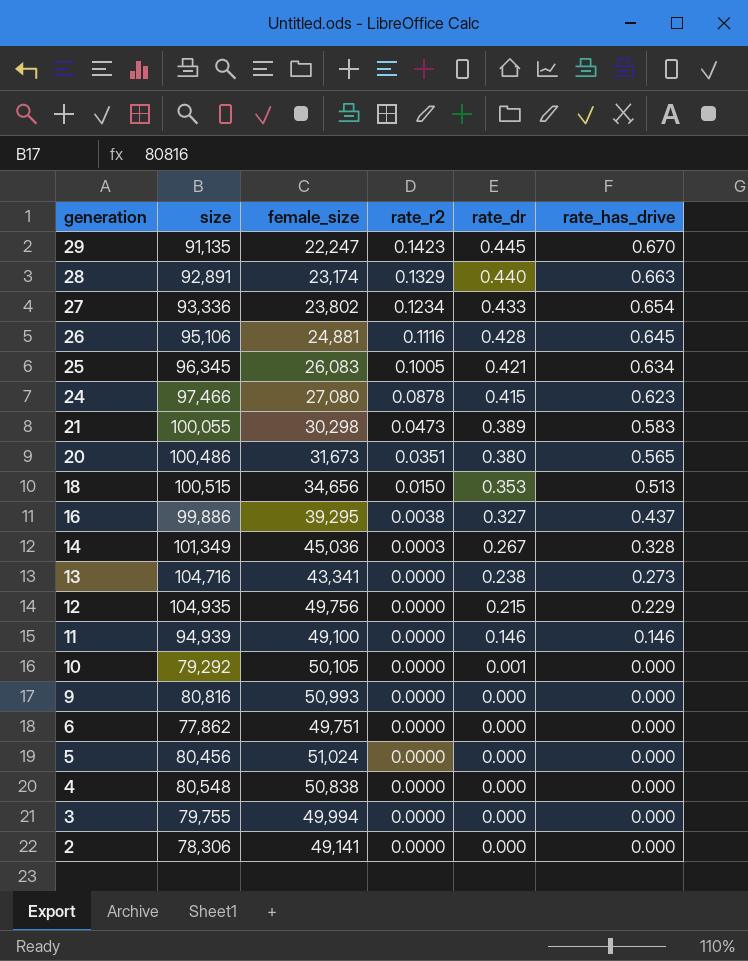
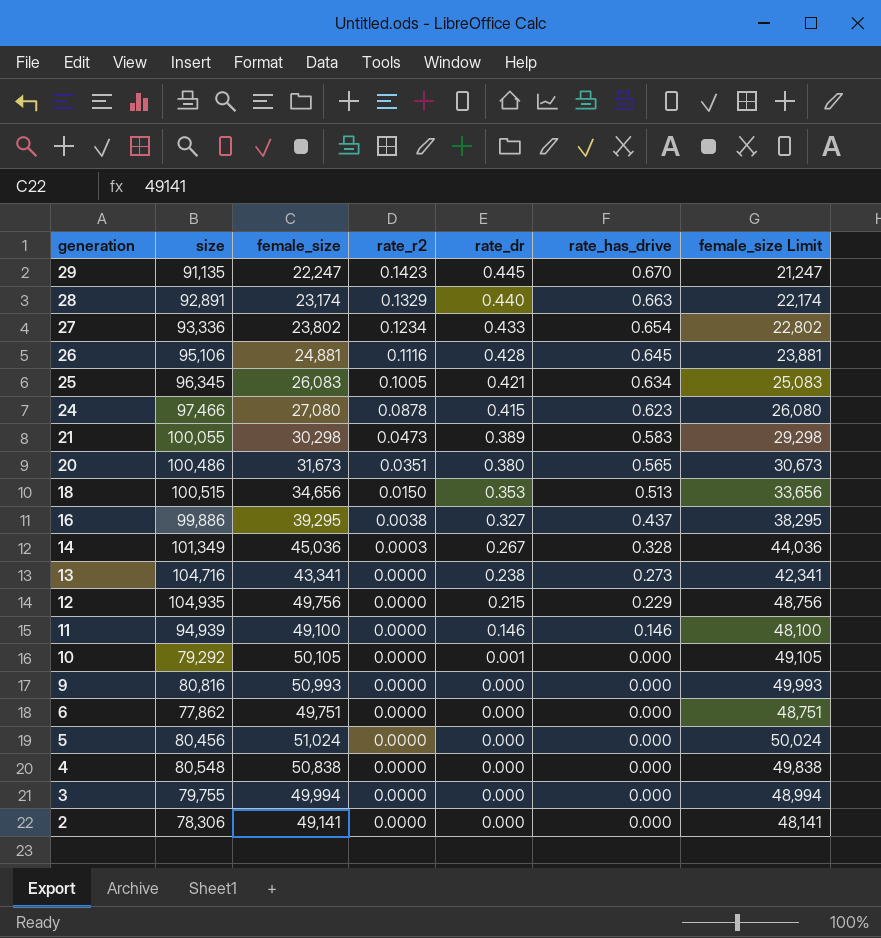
column female_size Limit | formula: none -> [female_size] - 1000

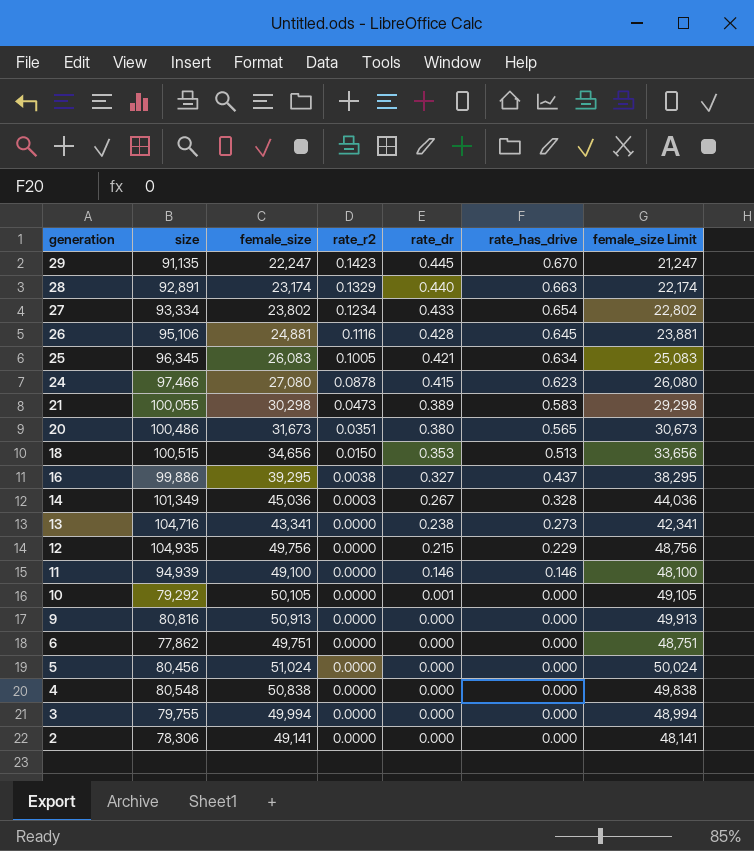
27 | size: 93,336 -> 93,334
9 | female_size: 50,993 -> 50,913
9 | female_size Limit: 49,993 -> 49,913

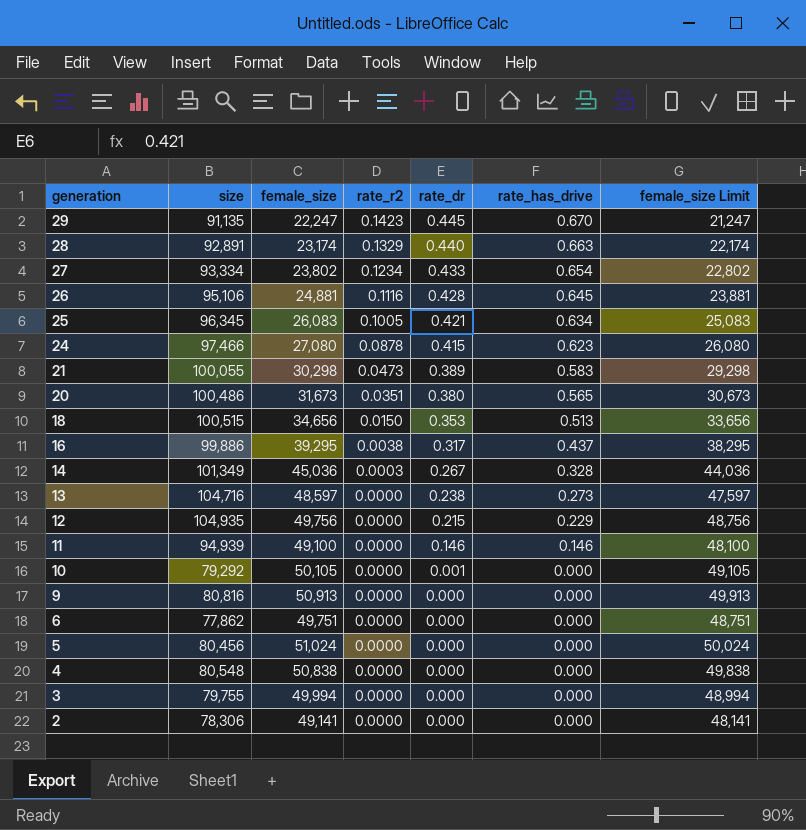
16 | rate_dr: 0.327 -> 0.317
13 | female_size: 43,341 -> 48,597
13 | female_size Limit: 42,341 -> 47,597

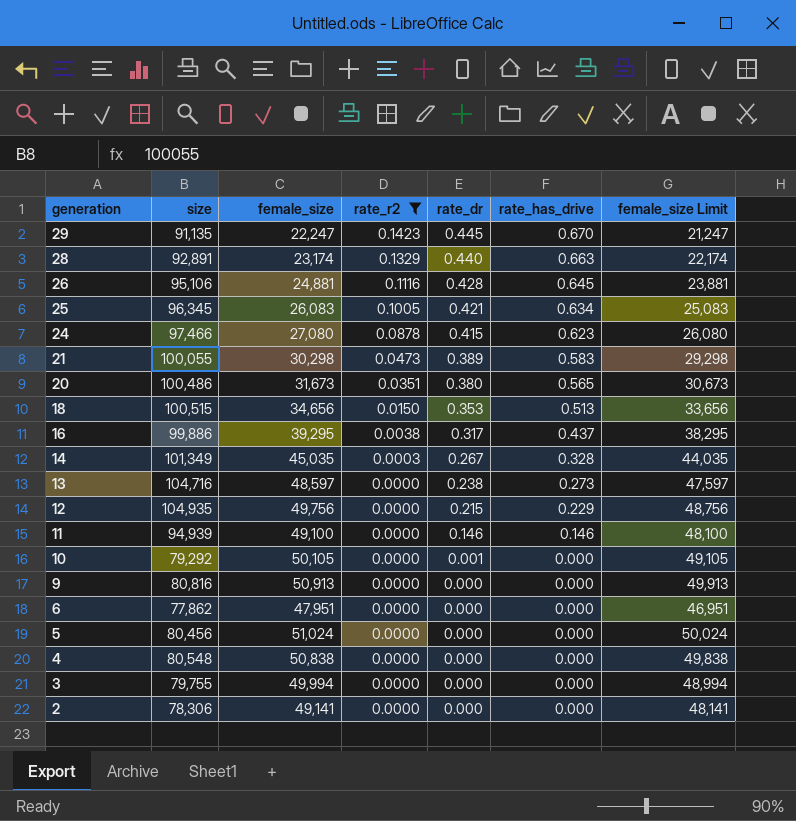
filter: none -> rate_r2 != 0.1234
14 | female_size: 45,036 -> 45,035
14 | female_size Limit: 44,036 -> 44,035
6 | female_size: 49,751 -> 47,951
6 | female_size Limit: 48,751 -> 46,951

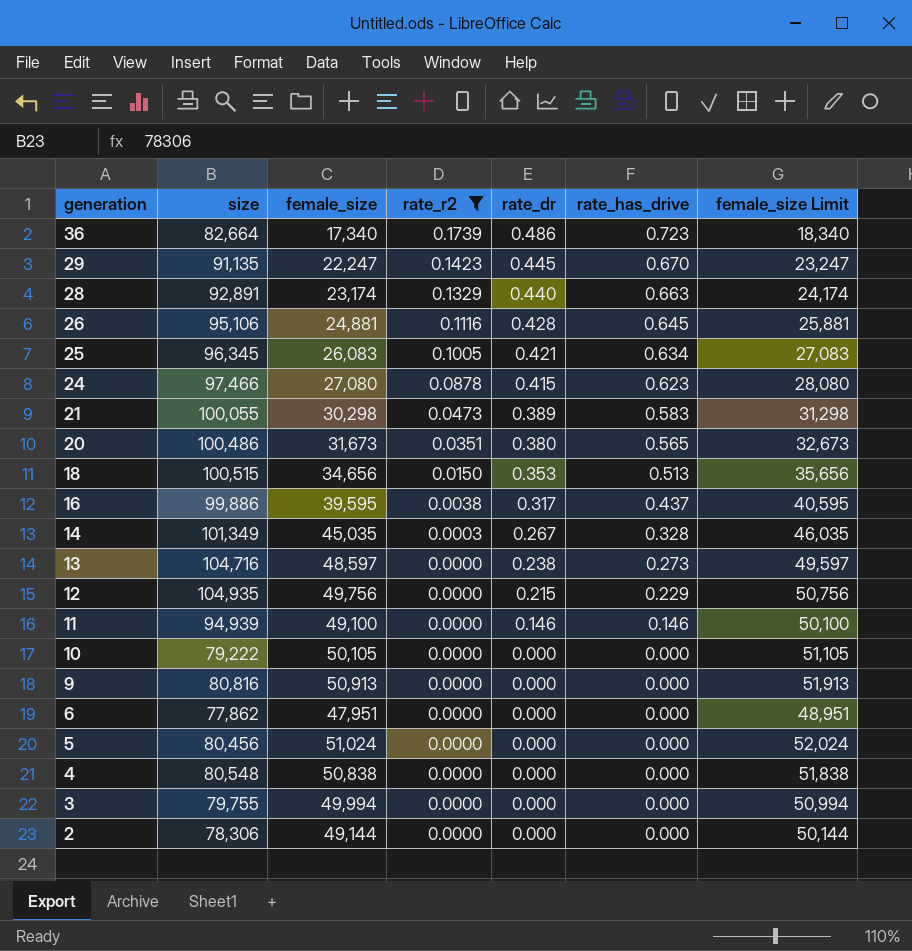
column female_size Limit | formula: [female_size] - 1000 -> [female_size] + 1000
row 36: none -> 82,664 | 17,340 | 0.1739 | 0.486 | 0.723 | 18,340
16 | female_size: 39,295 -> 39,595
10 | size: 79,292 -> 79,222
10 | rate_dr: 0.001 -> 0.000
2 | female_size: 49,141 -> 49,144

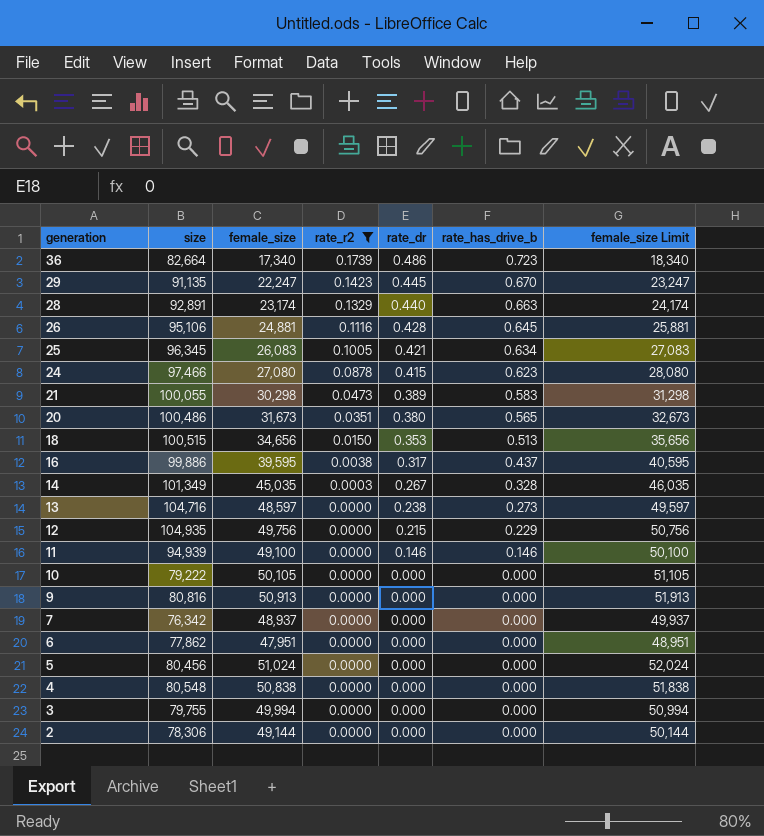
column name: rate_has_drive -> rate_has_drive_b
row 7: none -> 76,342 | 48,937 | 0.0000 | 0.000 | 0.000 | 49,937

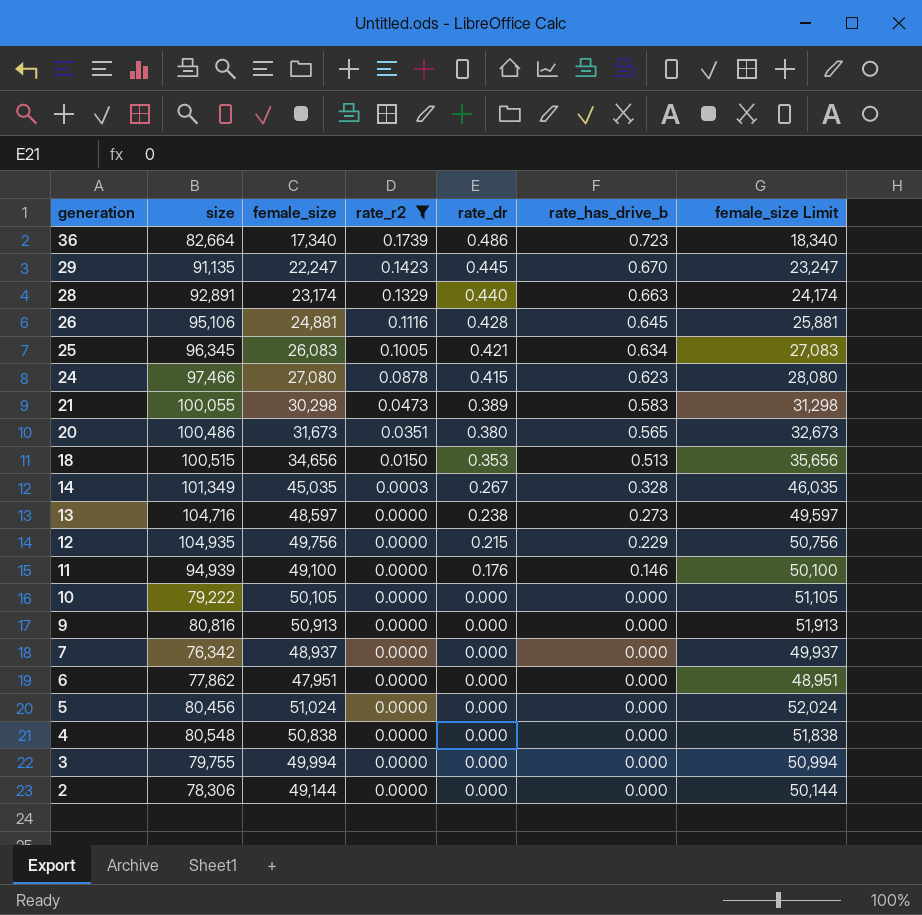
row 16: 99,886 | 39,595 | 0.0038 | 0.317 | 0.437 | 40,595 -> none
11 | rate_dr: 0.146 -> 0.176

